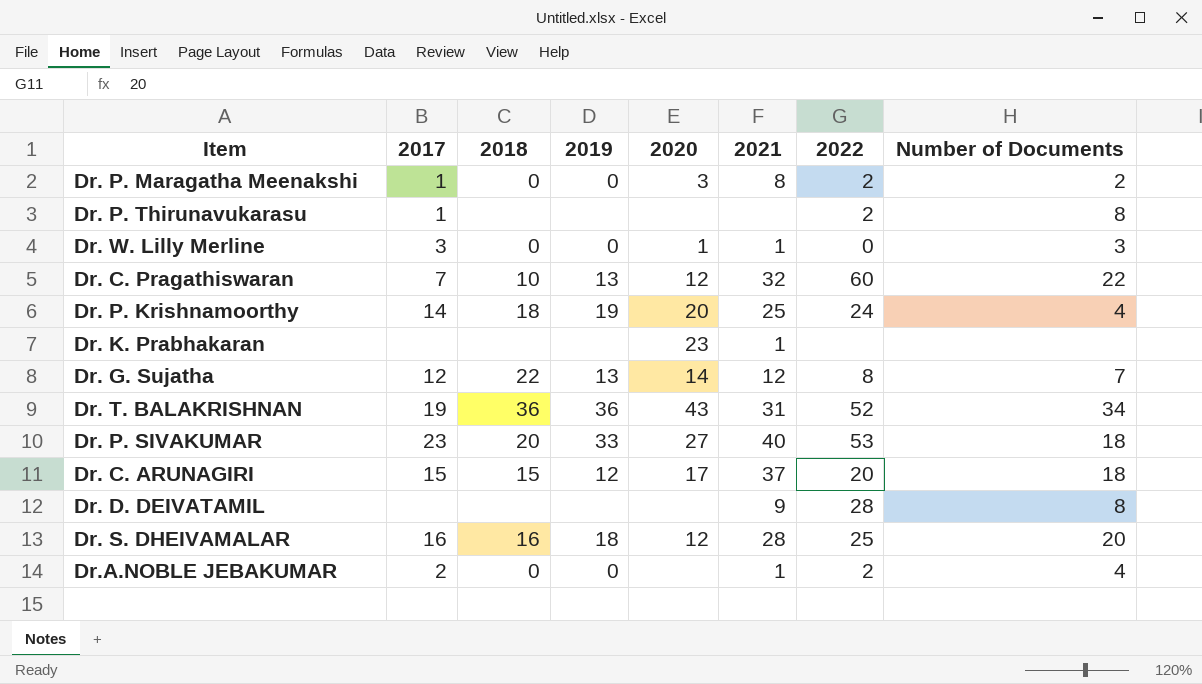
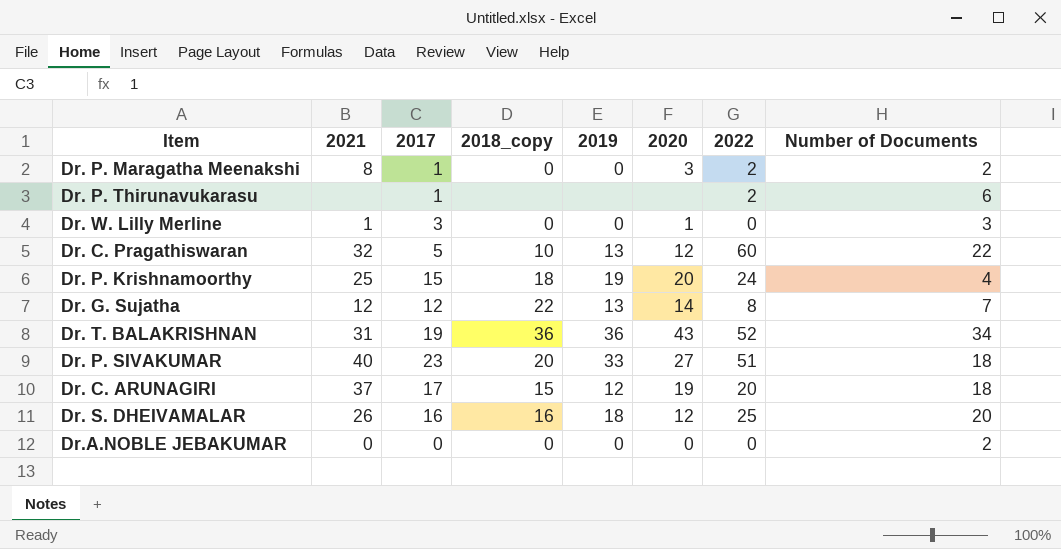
column 2021 | position: 6 -> 2
column name: 2018 -> 2018_copy
row Dr. K. Prabhakaran: none | none | none | 23 | 1 | none | none -> none
row Dr. D. DEIVATAMIL: none | none | none | none | 9 | 28 | 8 -> none
Dr. P. Thirunavukarasu | Number of Documents: 8 -> 6
Dr. C. Pragathiswaran | 2017: 7 -> 5
Dr. P. Krishnamoorthy | 2017: 14 -> 15
Dr. P. SIVAKUMAR | 2022: 53 -> 51
Dr. C. ARUNAGIRI | 2017: 15 -> 17
Dr. C. ARUNAGIRI | 2020: 17 -> 19
Dr. S. DHEIVAMALAR | 2021: 28 -> 26
Dr.A.NOBLE JEBAKUMAR | 2021: 1 -> 0
Dr.A.NOBLE JEBAKUMAR | 2017: 2 -> 0
Dr.A.NOBLE JEBAKUMAR | 2020: none -> 0
Dr.A.NOBLE JEBAKUMAR | 2022: 2 -> 0
Dr.A.NOBLE JEBAKUMAR | Number of Documents: 4 -> 2

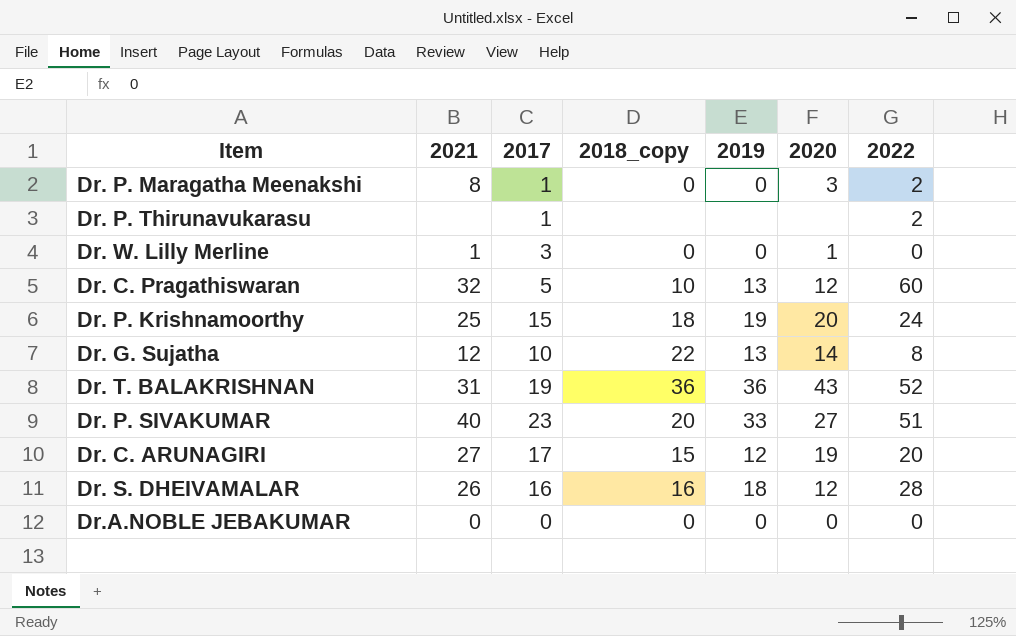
column Number of Documents | position: 8 -> none
Dr. G. Sujatha | 2017: 12 -> 10
Dr. C. ARUNAGIRI | 2021: 37 -> 27
Dr. S. DHEIVAMALAR | 2022: 25 -> 28

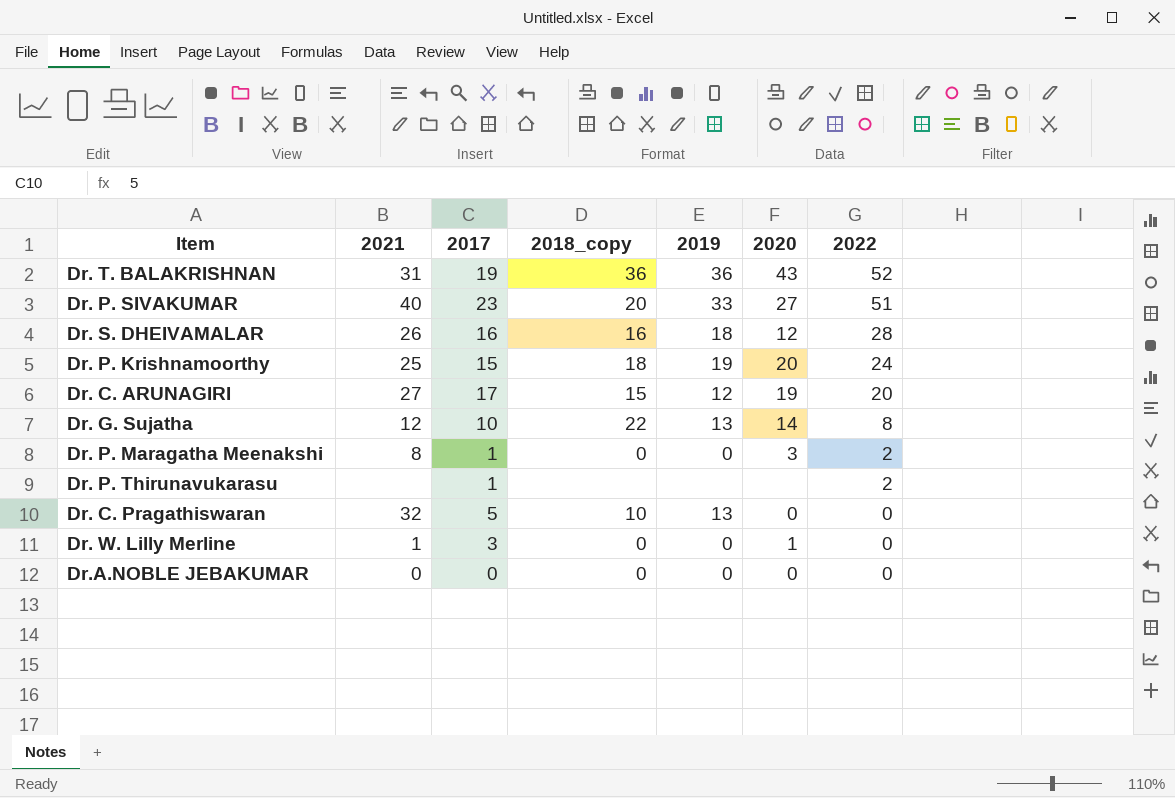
row order: none -> 2022 descending
Dr. C. Pragathiswaran | 2020: 12 -> 0
Dr. C. Pragathiswaran | 2022: 60 -> 0

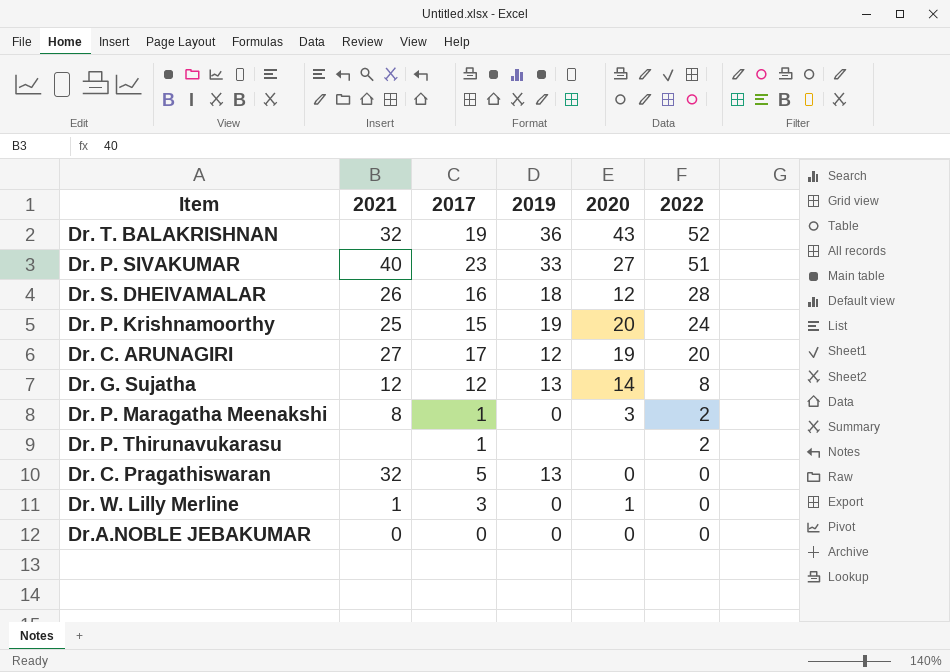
column 2018_copy | position: 4 -> none
Dr. T. BALAKRISHNAN | 2021: 31 -> 32
Dr. G. Sujatha | 2017: 10 -> 12

